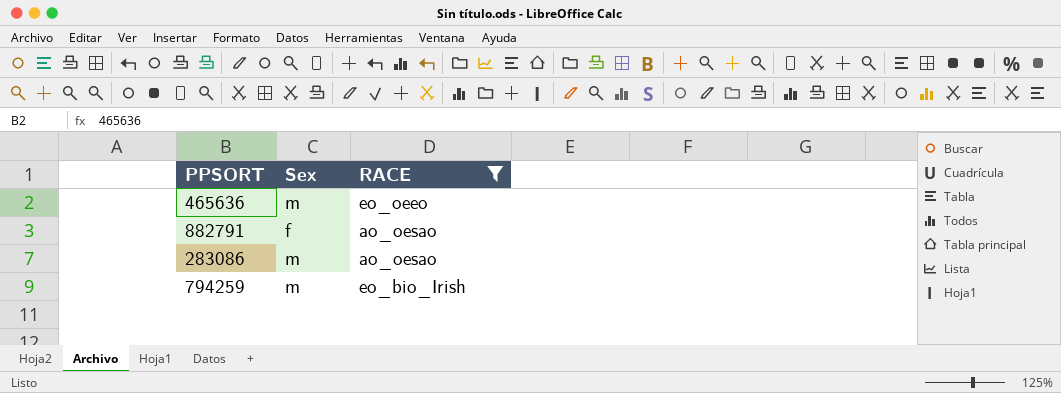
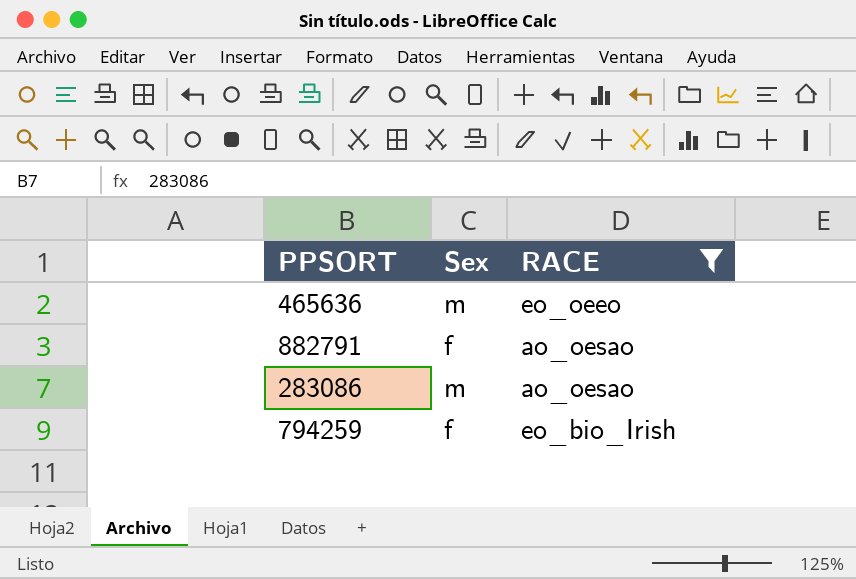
794259 | Sex: m -> f

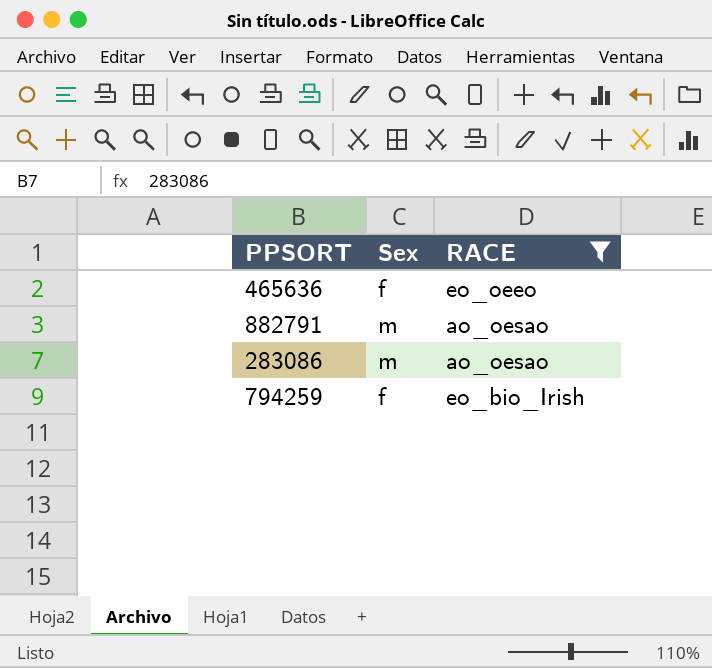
465636 | Sex: m -> f
882791 | Sex: f -> m

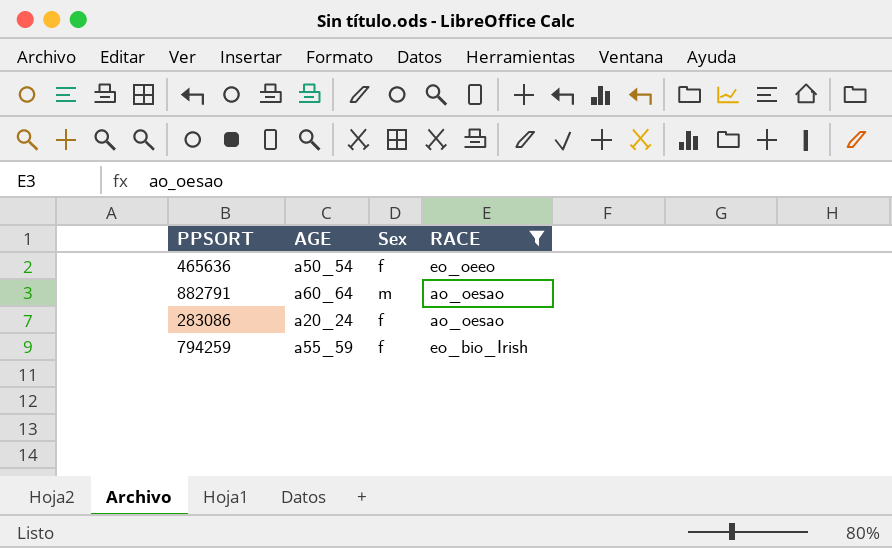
column AGE | position: none -> 2
283086 | Sex: m -> f

